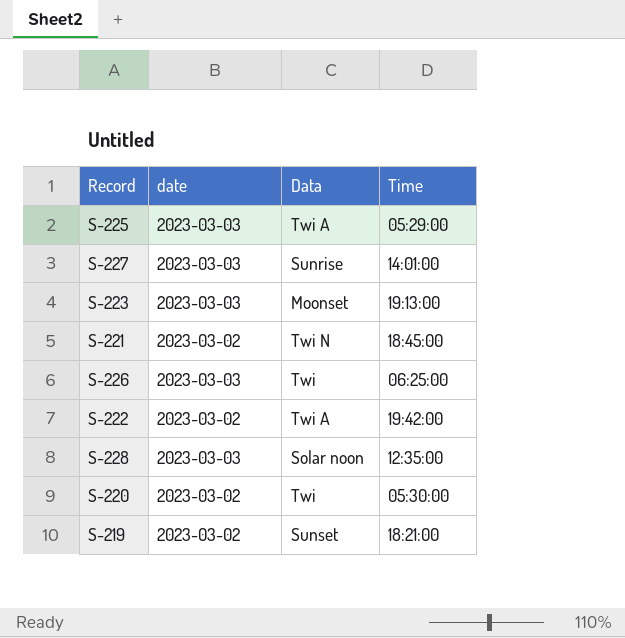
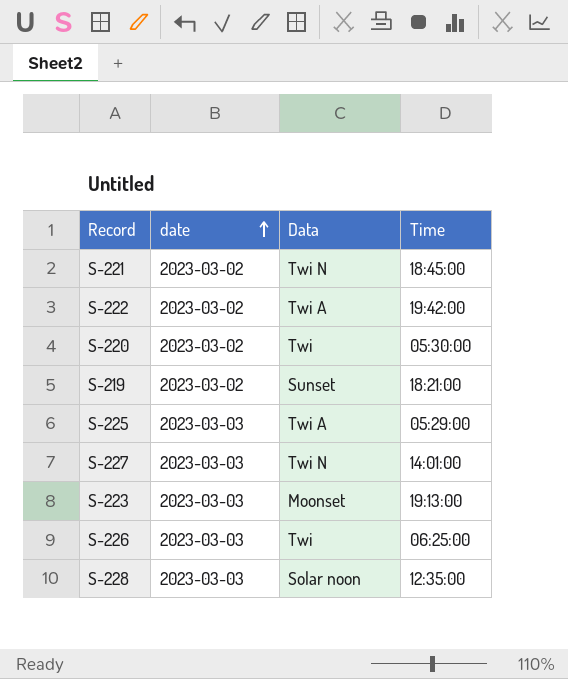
row order: none -> date ascending
S-227 | Data: Sunrise -> Twi N

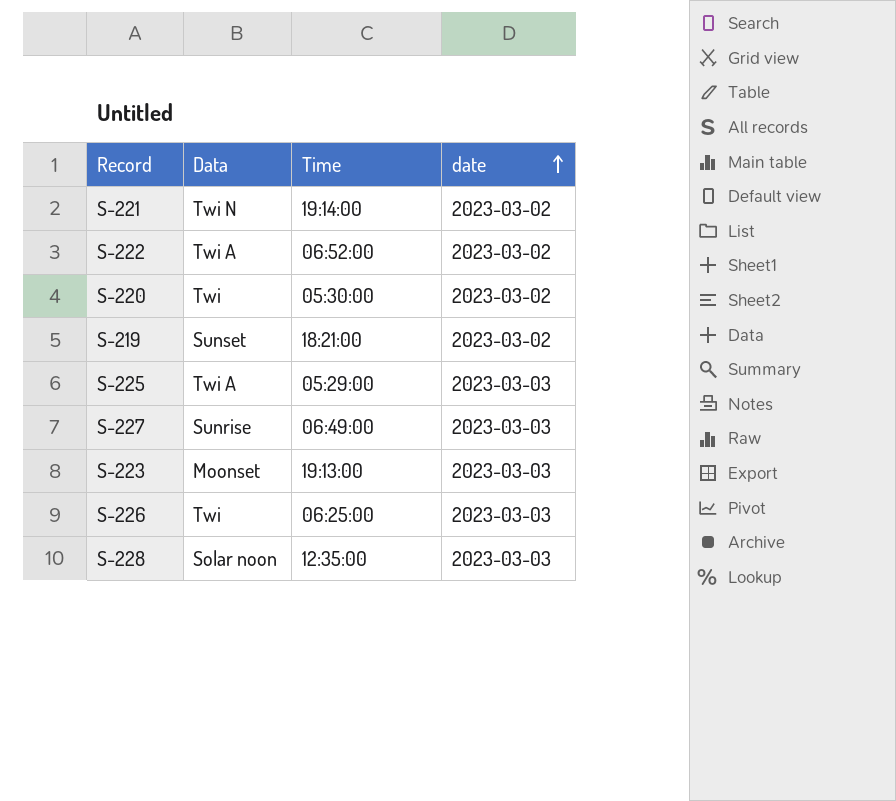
column date | position: 2 -> 4
S-221 | Time: 18:45:00 -> 19:14:00
S-222 | Time: 19:42:00 -> 06:52:00
S-227 | Data: Twi N -> Sunrise
S-227 | Time: 14:01:00 -> 06:49:00

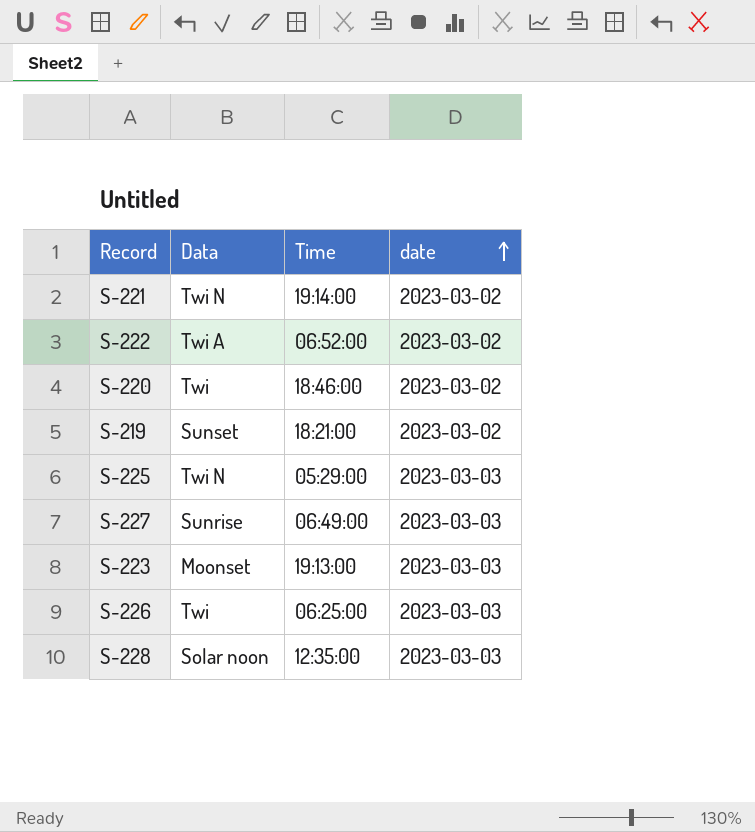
S-220 | Time: 05:30:00 -> 18:46:00
S-225 | Data: Twi A -> Twi N

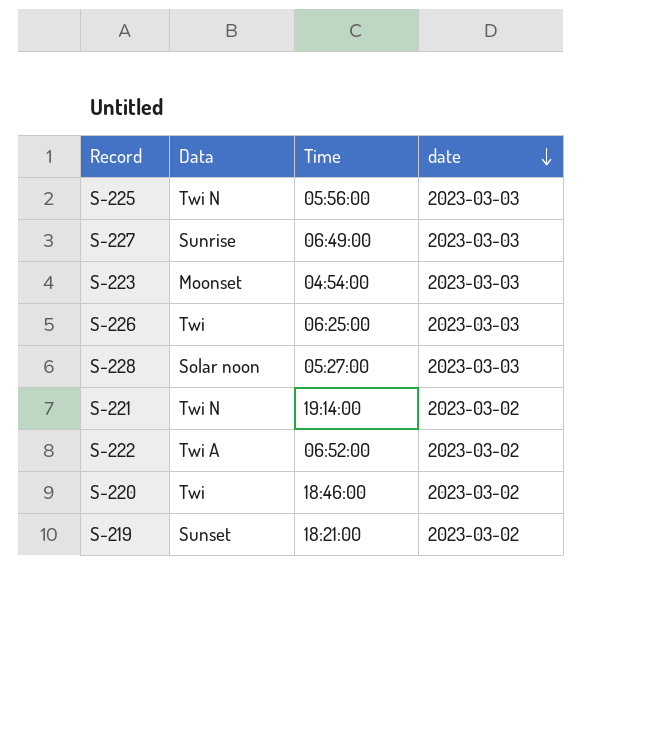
row order: date ascending -> date descending
S-225 | Time: 05:29:00 -> 05:56:00
S-223 | Time: 19:13:00 -> 04:54:00
S-228 | Time: 12:35:00 -> 05:27:00

